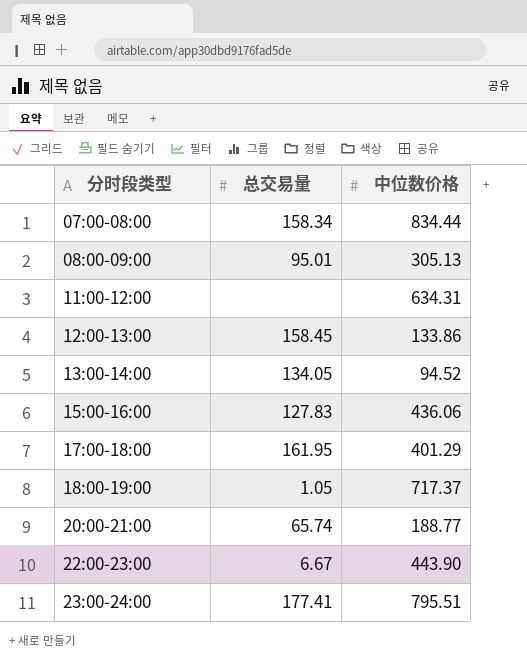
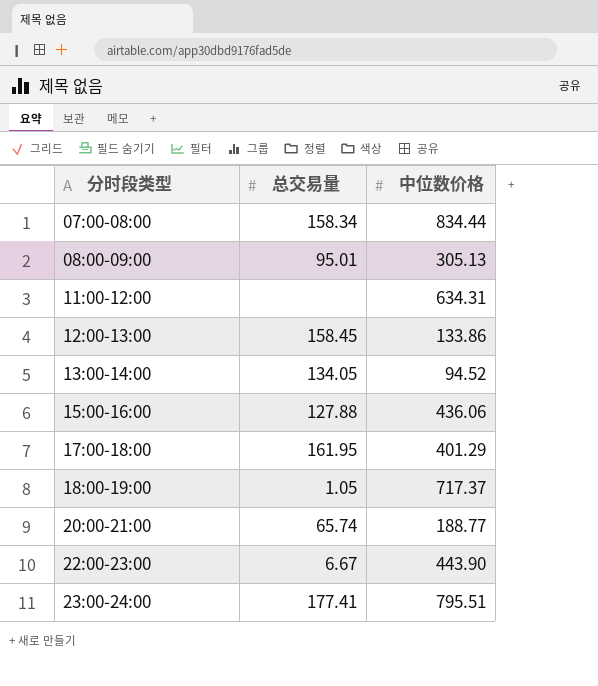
15:00-16:00 | 总交易量: 127.83 -> 127.88

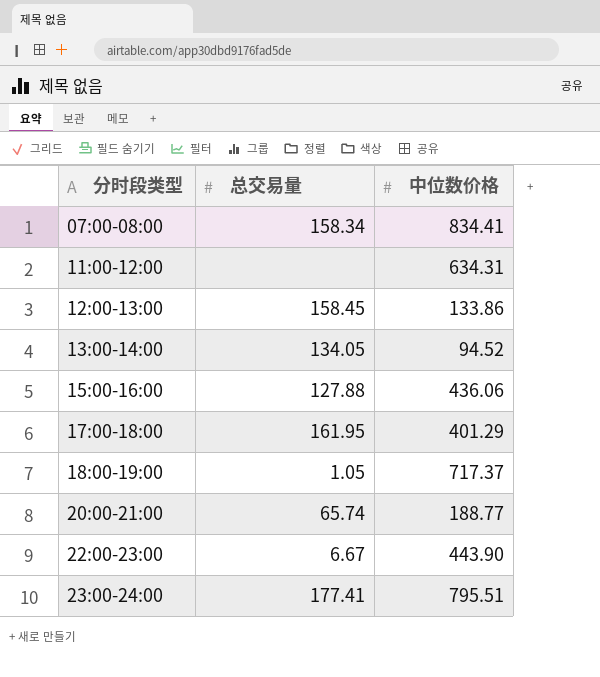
row 08:00-09:00: 95.01 | 305.13 -> none
07:00-08:00 | 中位数价格: 834.44 -> 834.41

